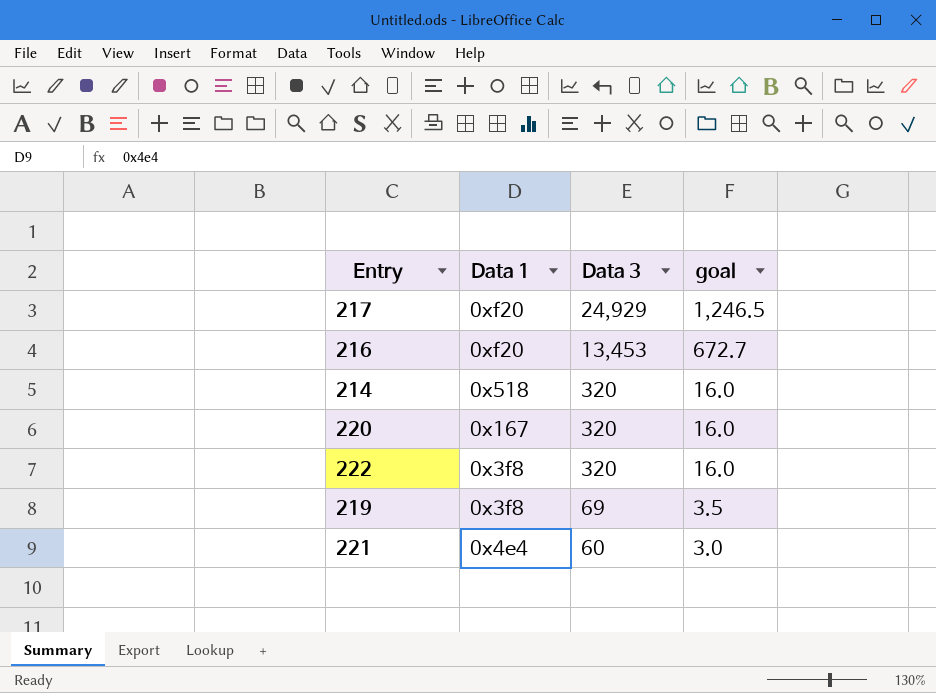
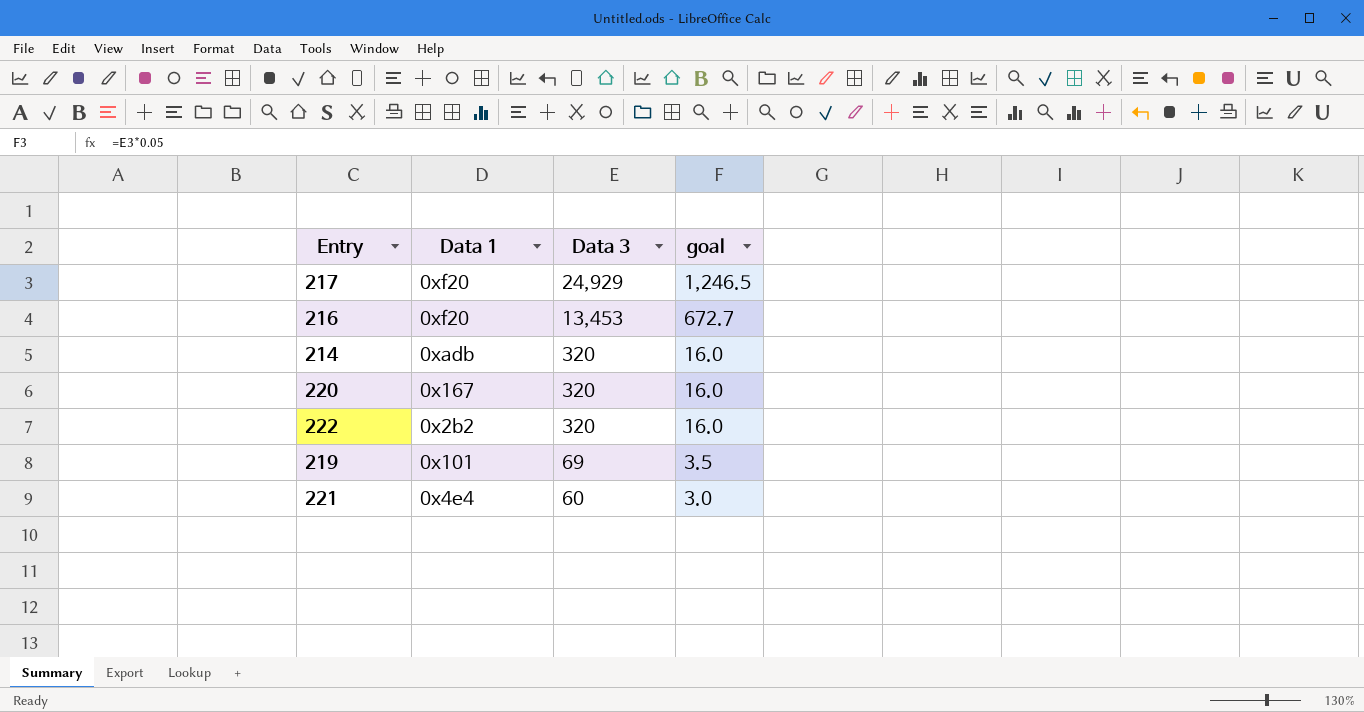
214 | Data 1: 0x518 -> 0xadb
222 | Data 1: 0x3f8 -> 0x2b2
219 | Data 1: 0x3f8 -> 0x101

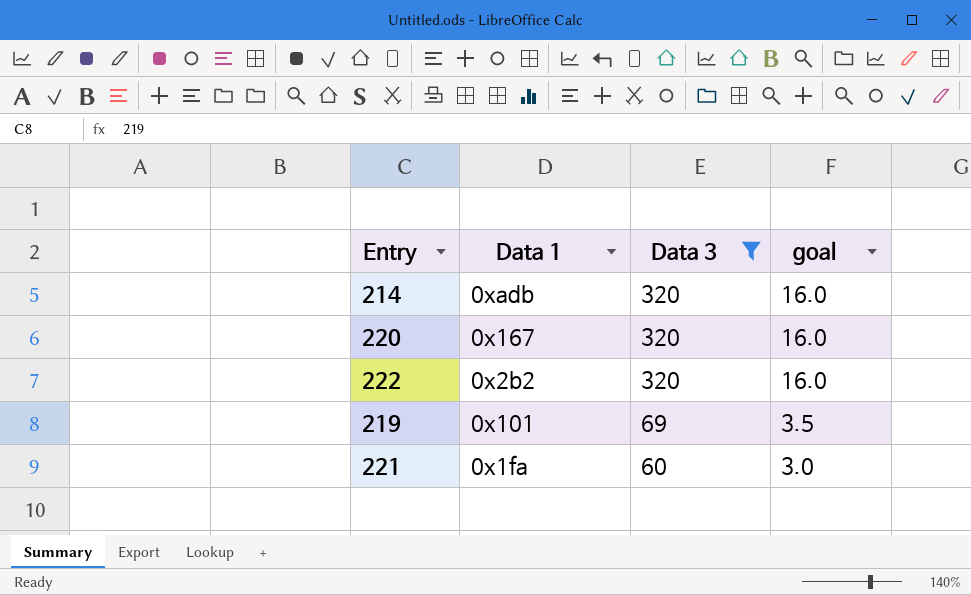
filter: none -> Data 3 <= 320
221 | Data 1: 0x4e4 -> 0x1fa

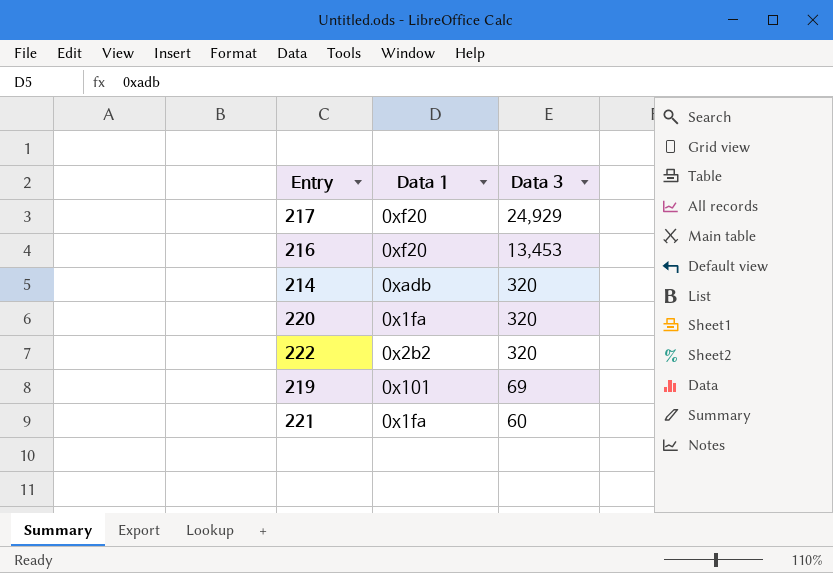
filter: Data 3 <= 320 -> none
column goal | formula: [Data 3] * 0.05 -> none
220 | Data 1: 0x167 -> 0x1fa

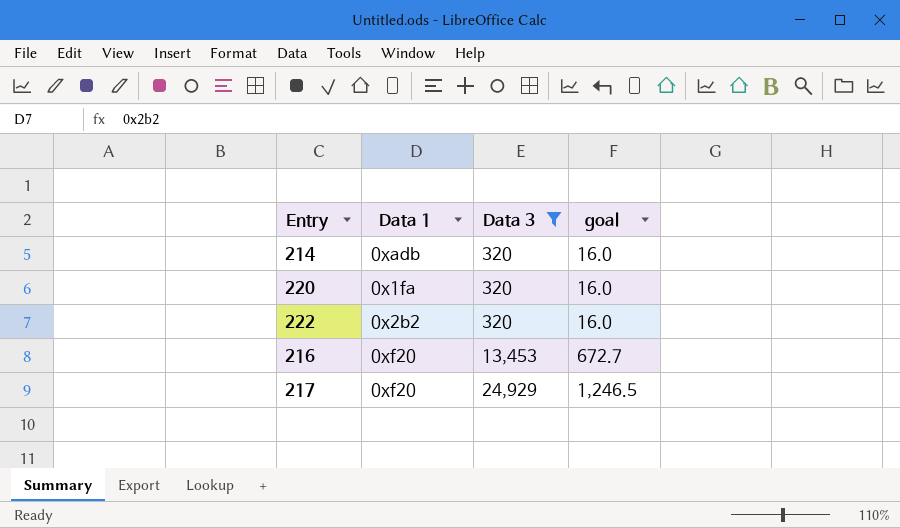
filter: none -> Data 3 >= 320
row order: Data 3 descending -> Data 3 ascending
column goal | formula: none -> [Data 3] * 0.05

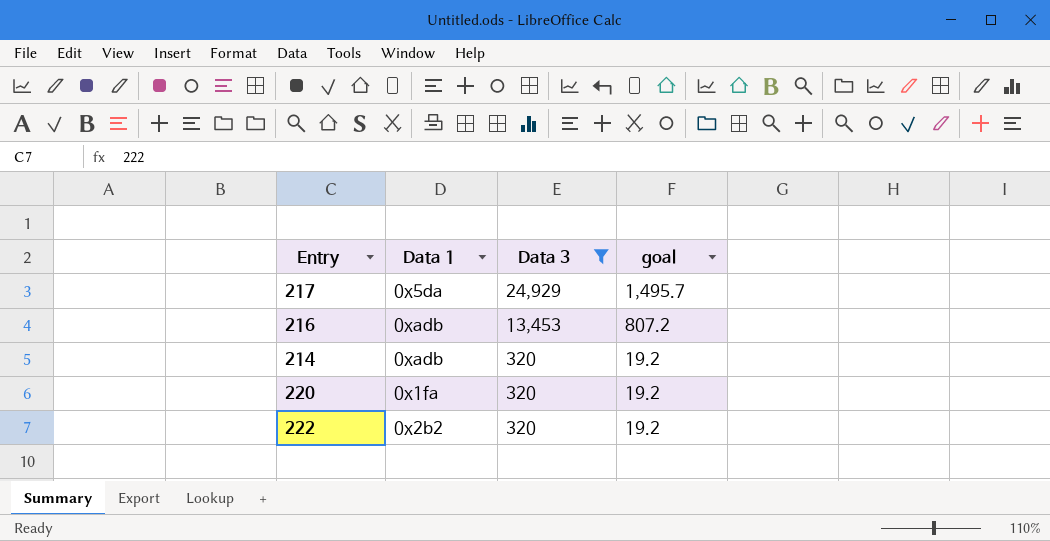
row order: Data 3 ascending -> Data 3 descending
column goal | formula: [Data 3] * 0.05 -> [Data 3] * 0.06
217 | Data 1: 0xf20 -> 0x5da
216 | Data 1: 0xf20 -> 0xadb

